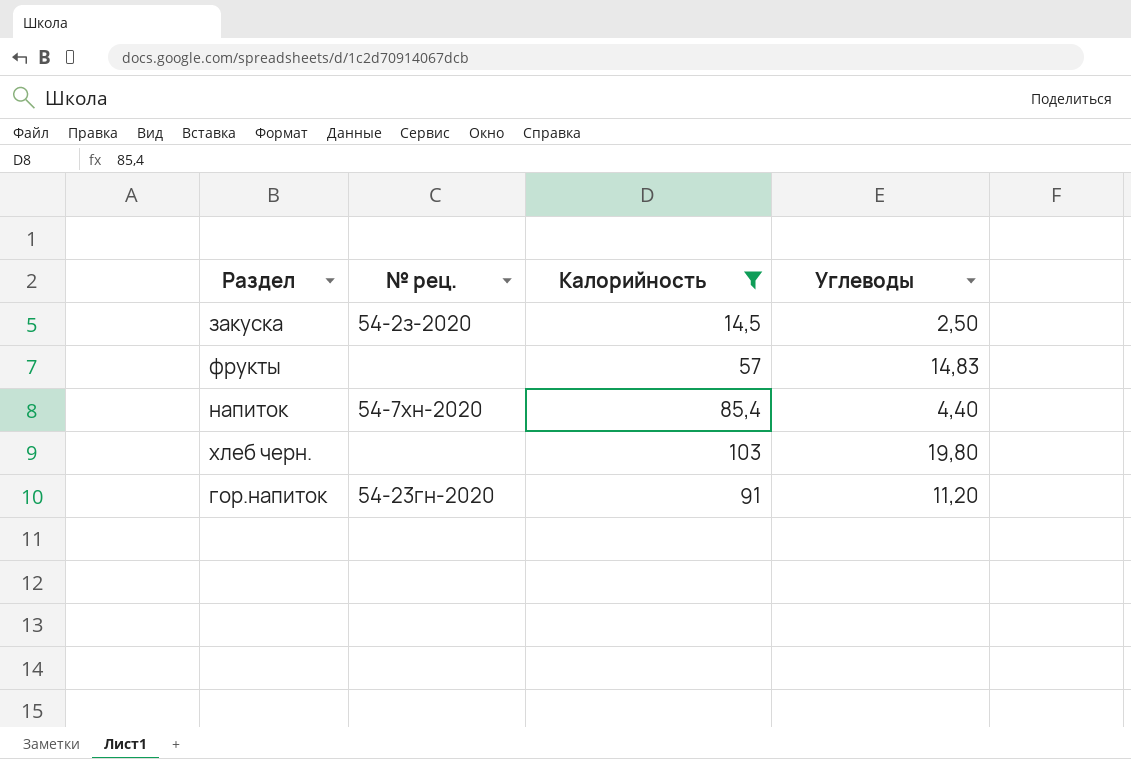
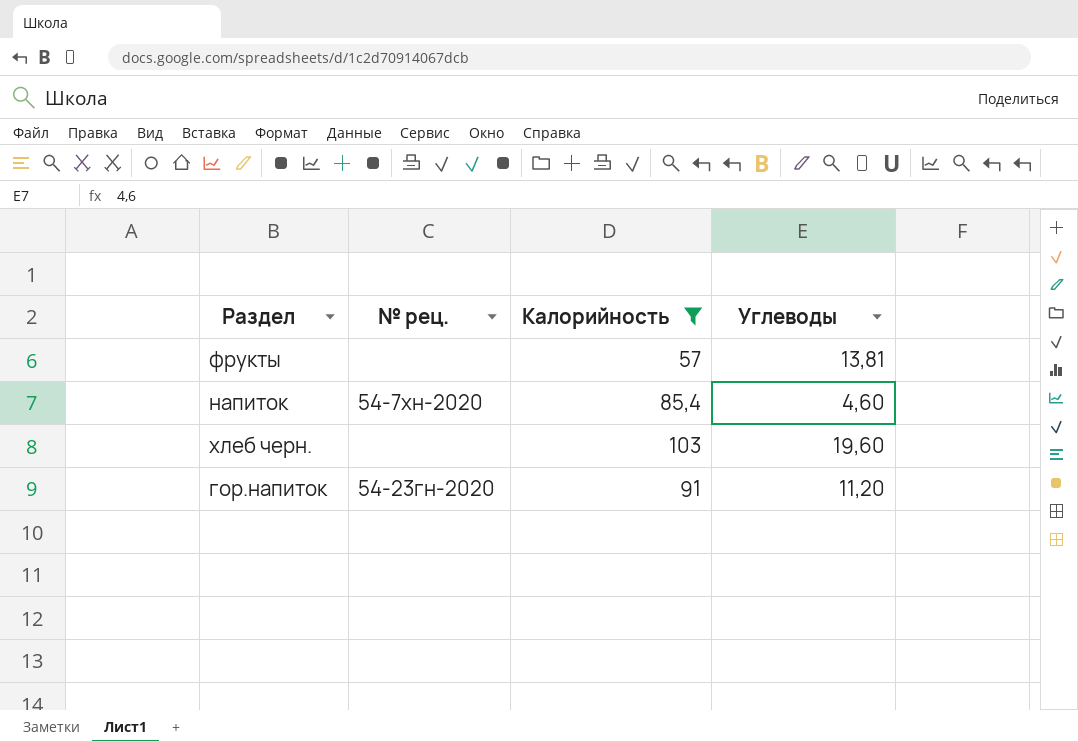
row закуска: 54-2з-2020 | 14,5 | 2,50 -> none
фрукты | Углеводы: 14,83 -> 13,81
напиток | Углеводы: 4,40 -> 4,60
хлеб черн. | Углеводы: 19,80 -> 19,60

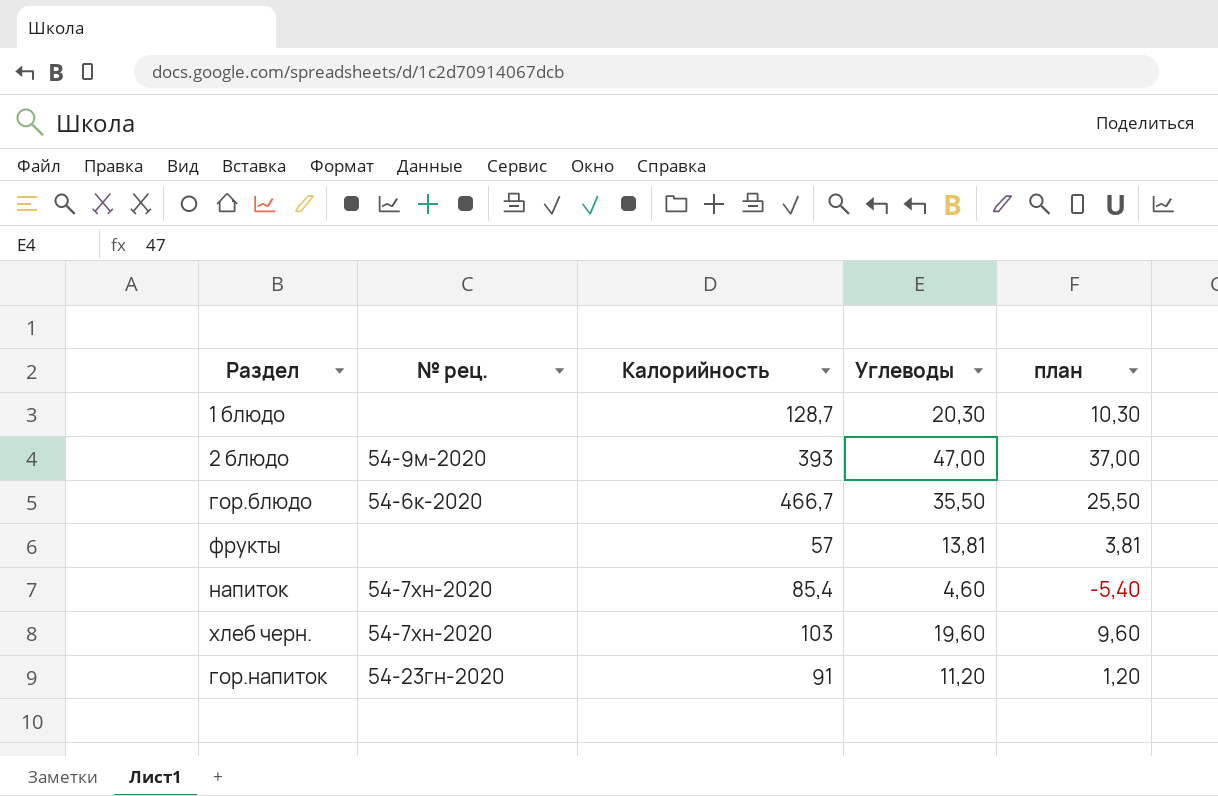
filter: Калорийность <= 103 -> none
column план | formula: none -> [Углеводы] - 10
хлеб черн. | № рец.: none -> 54-7хн-2020

